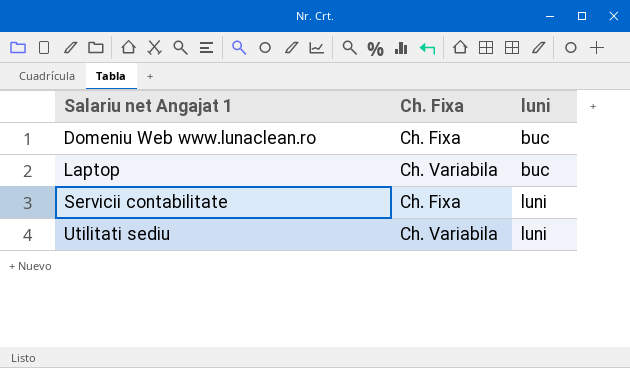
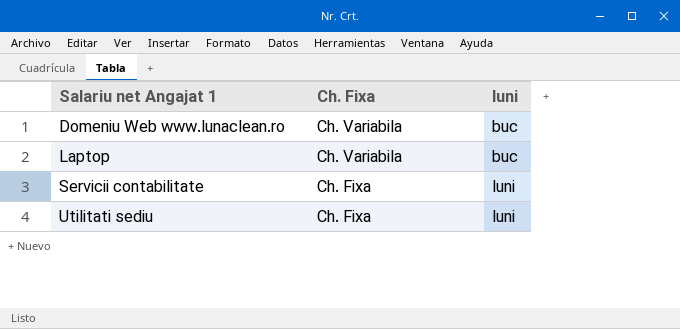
Domeniu Web www.lunaclean.ro | Ch. Fixa: Ch. Fixa -> Ch. Variabila
Utilitati sediu | Ch. Fixa: Ch. Variabila -> Ch. Fixa

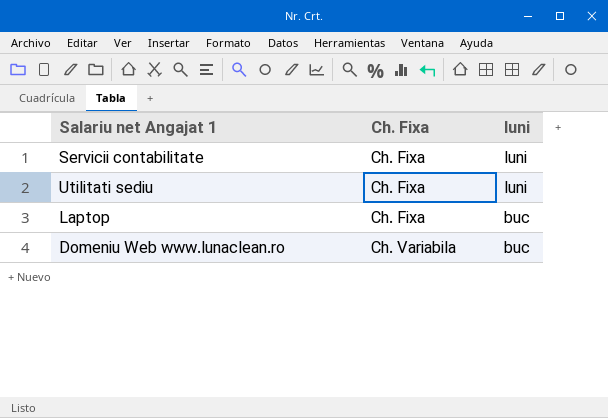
row order: Salariu net Angajat 1 ascending -> Ch. Fixa ascending
Laptop | Ch. Fixa: Ch. Variabila -> Ch. Fixa

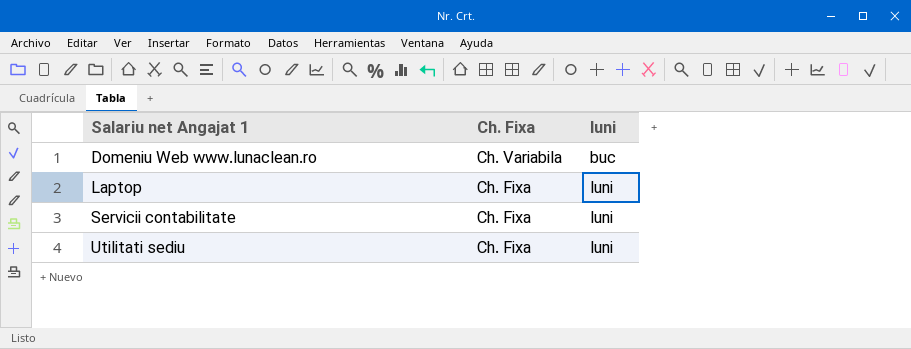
row order: Ch. Fixa ascending -> Salariu net Angajat 1 ascending
Laptop | luni: buc -> luni

